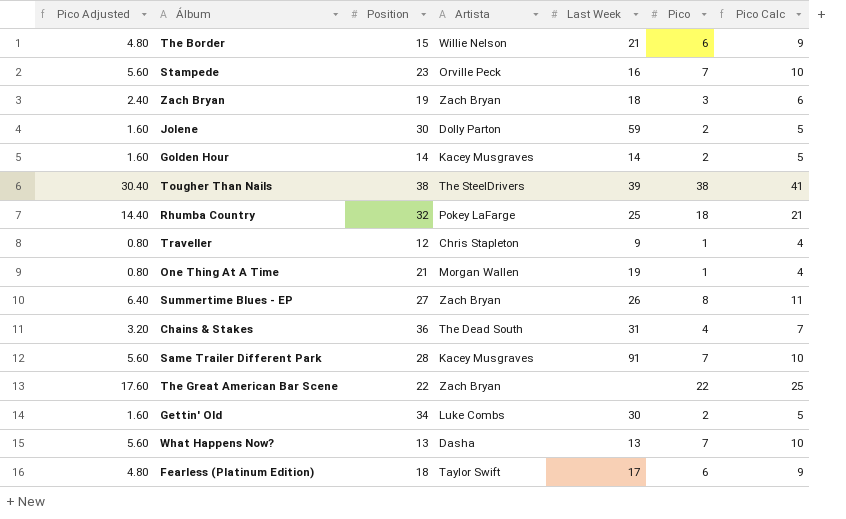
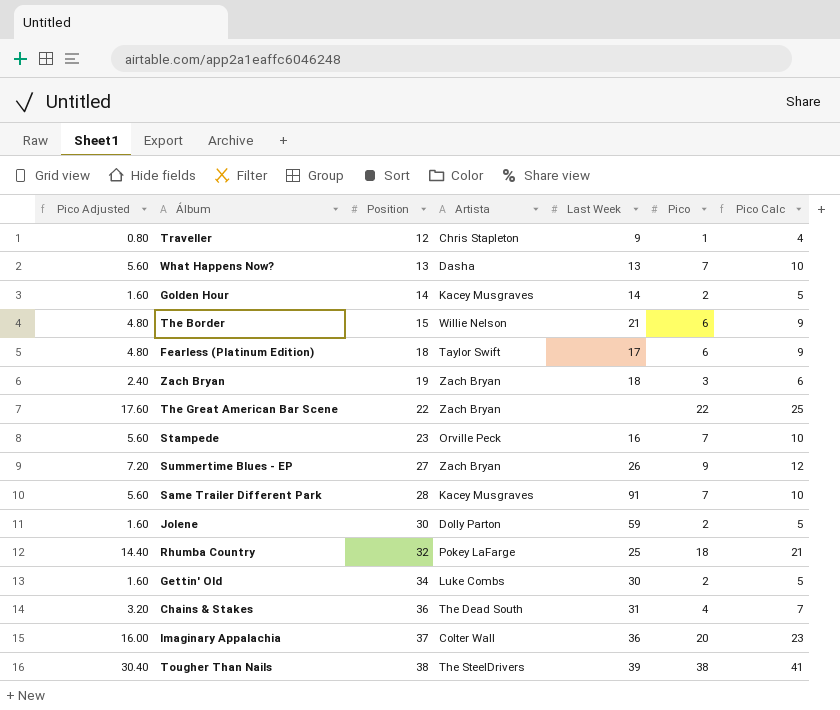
row order: none -> Position ascending
row One Thing At A Time: 0.80 | 21 | Morgan Wallen | 19 | 1 | 4 -> none
Summertime Blues - EP | Pico Adjusted: 6.40 -> 7.20
Summertime Blues - EP | Pico: 8 -> 9
Summertime Blues - EP | Pico Calc: 11 -> 12
row Imaginary Appalachia: none -> 16.00 | 37 | Colter Wall | 36 | 20 | 23

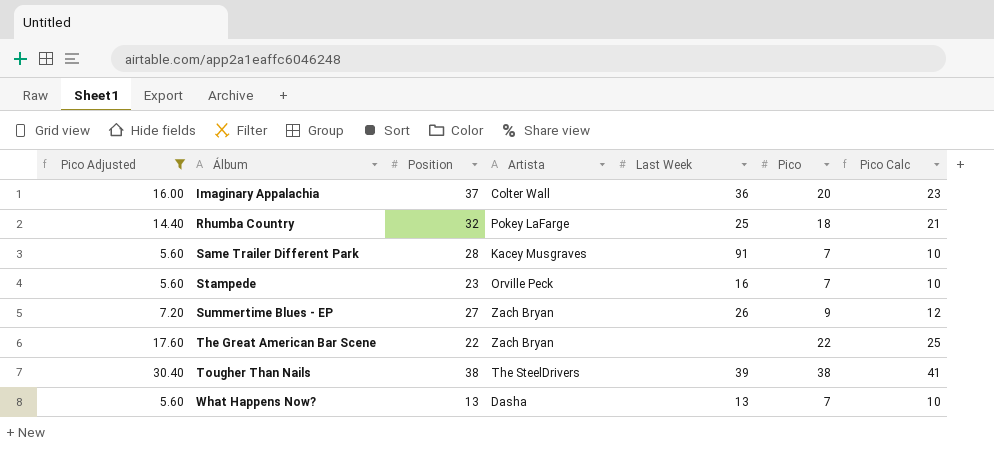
filter: none -> Pico Adjusted >= 5.60
row order: Position ascending -> Álbum ascending

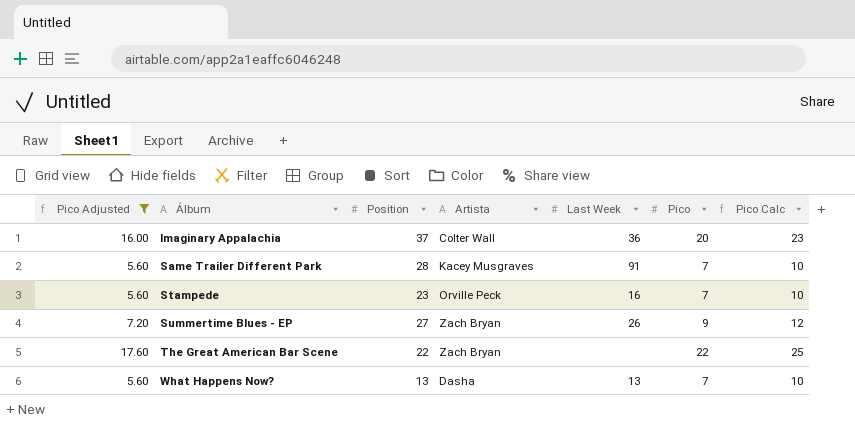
row Rhumba Country: 14.40 | 32 | Pokey LaFarge | 25 | 18 | 21 -> none
row Tougher Than Nails: 30.40 | 38 | The SteelDrivers | 39 | 38 | 41 -> none

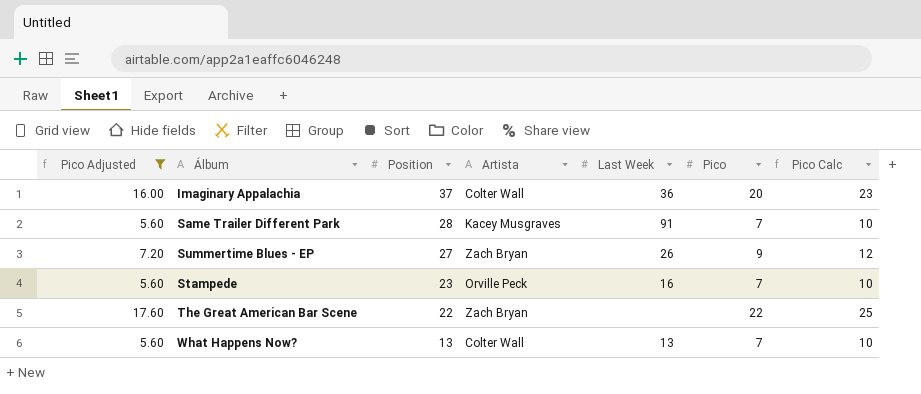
row order: Álbum ascending -> Position descending
What Happens Now? | Artista: Dasha -> Colter Wall

